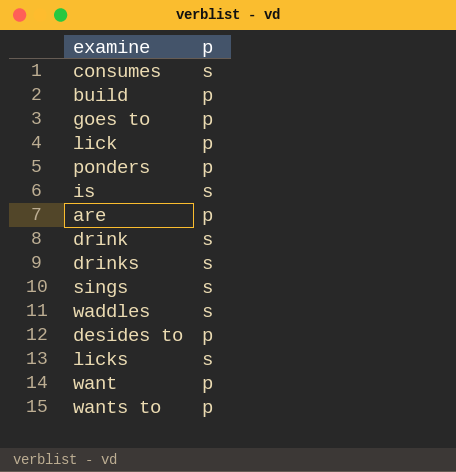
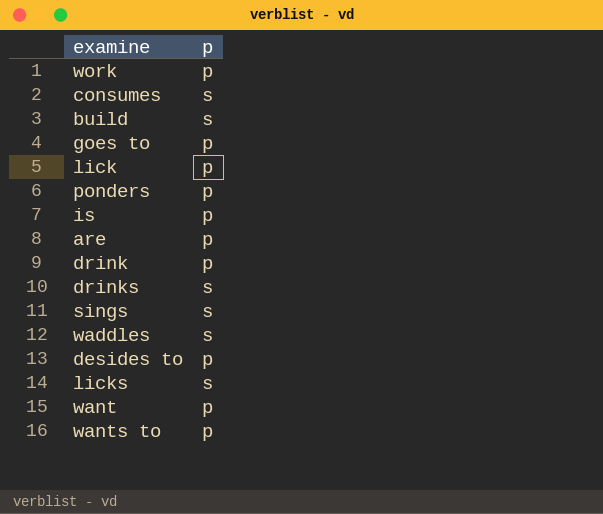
row work: none -> p
build | p: p -> s
is | p: s -> p
drink | p: s -> p

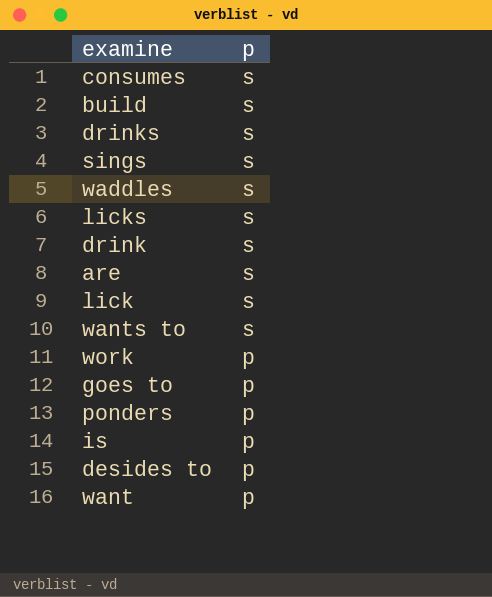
row order: none -> p descending
drink | p: p -> s
are | p: p -> s
lick | p: p -> s
wants to | p: p -> s

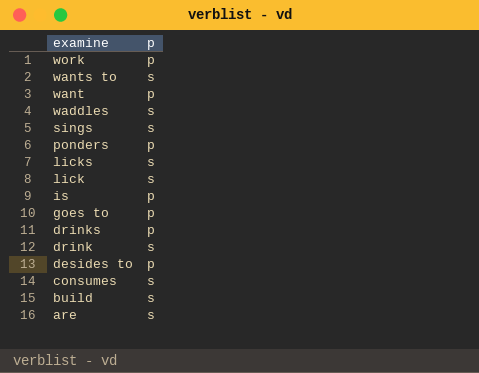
row order: p descending -> examine descending
drinks | p: s -> p

